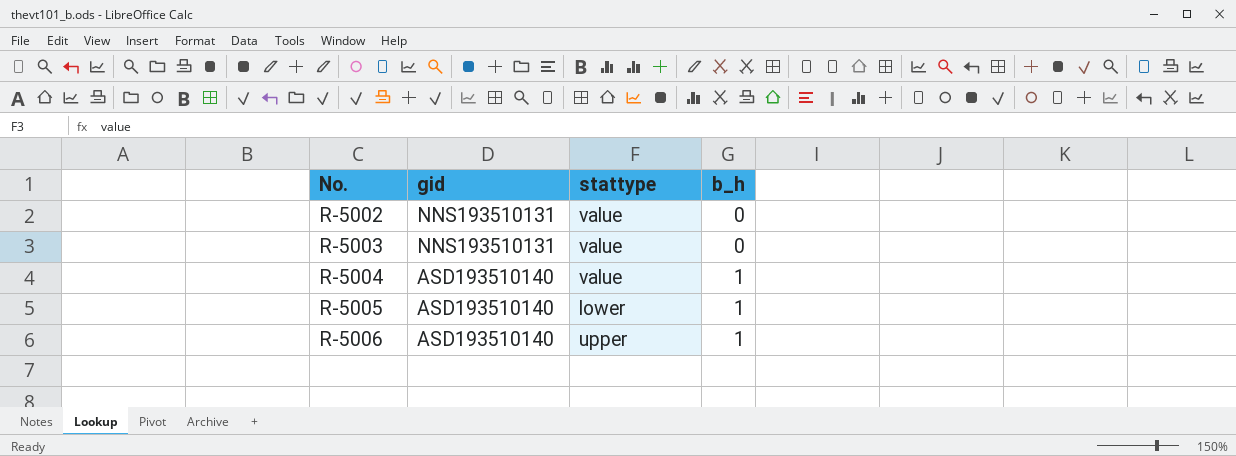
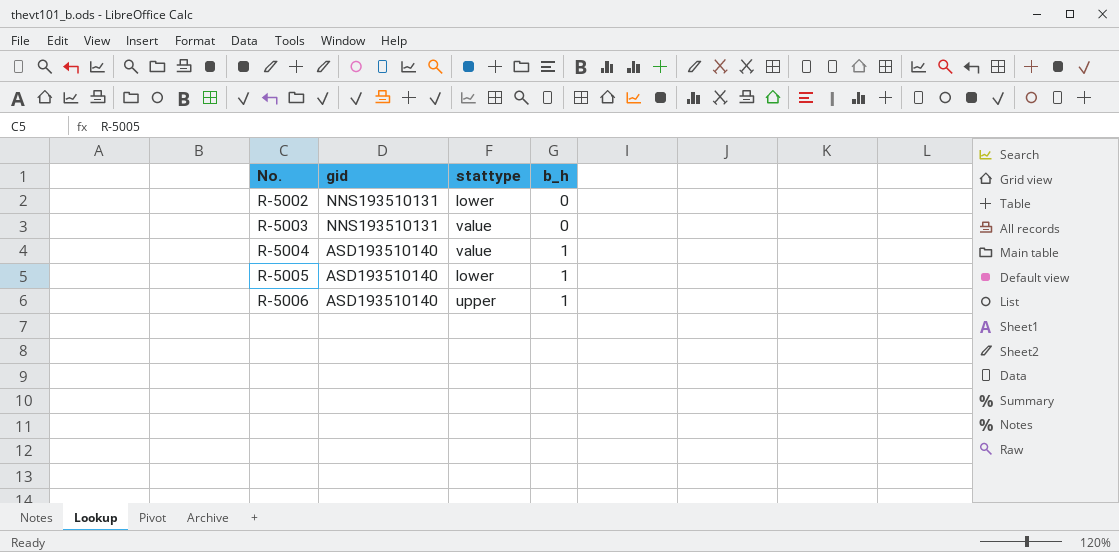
R-5002 | stattype: value -> lower

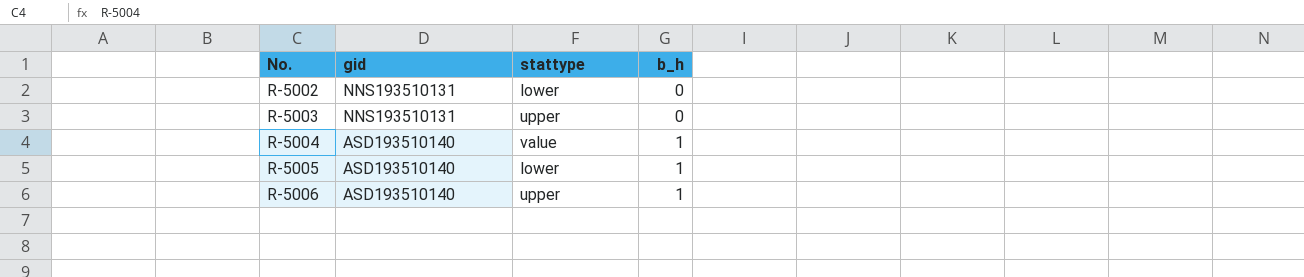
R-5003 | stattype: value -> upper

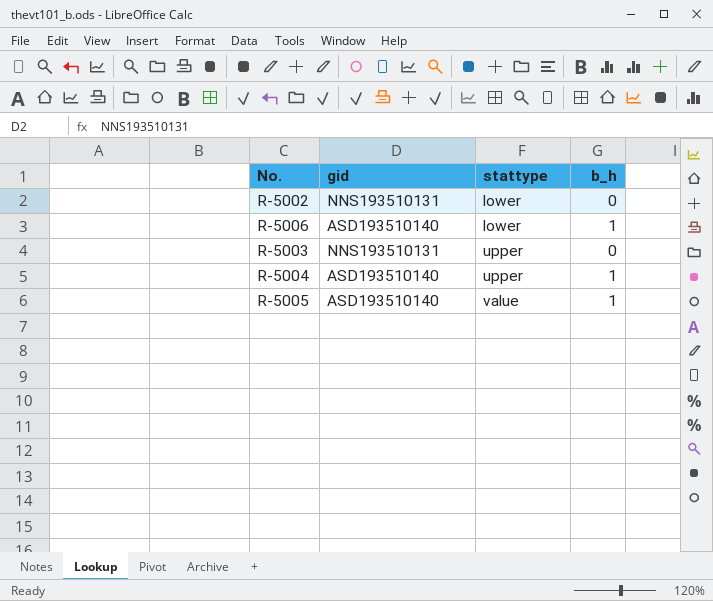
row order: No. ascending -> stattype ascending
R-5006 | stattype: upper -> lower
R-5004 | stattype: value -> upper
R-5005 | stattype: lower -> value

